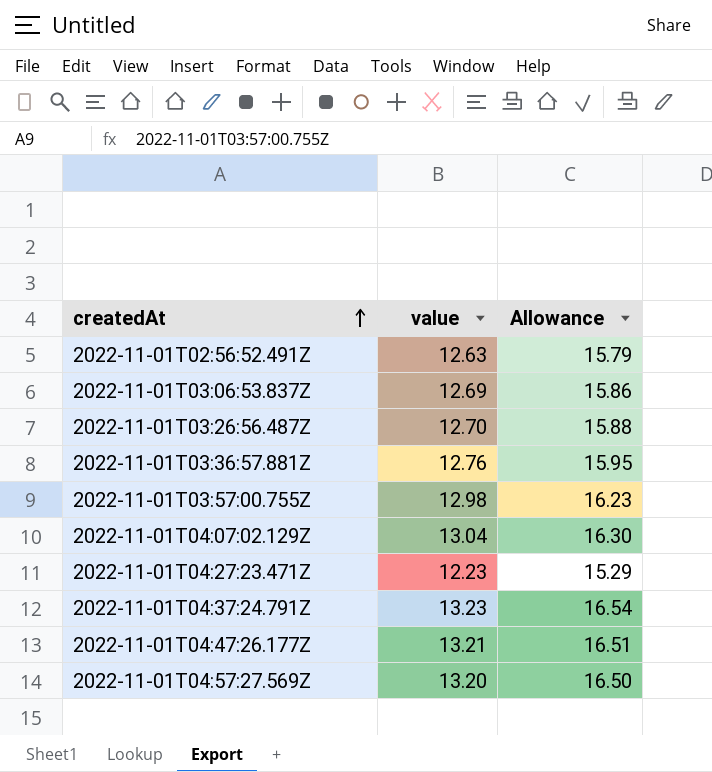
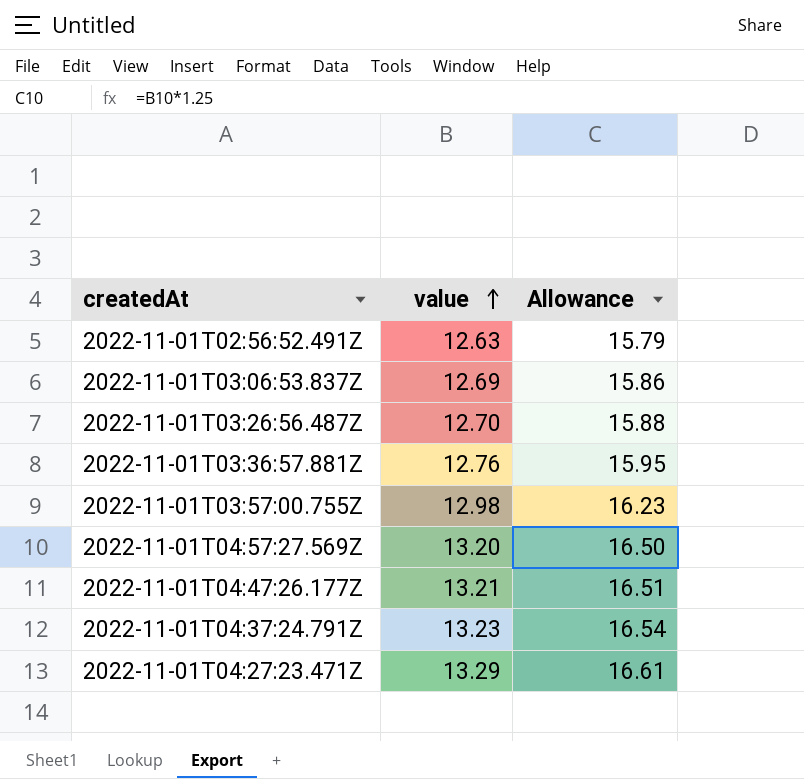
row order: createdAt ascending -> value ascending
row 2022-11-01T04:07:02.129Z: 13.04 | 16.30 -> none
2022-11-01T04:27:23.471Z | value: 12.23 -> 13.29
2022-11-01T04:27:23.471Z | Allowance: 15.29 -> 16.61

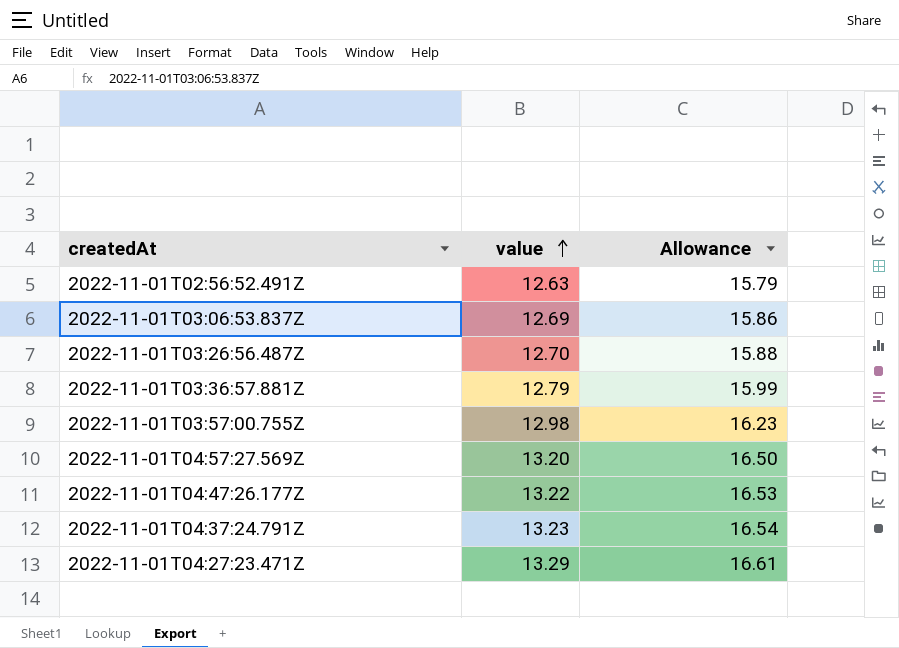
2022-11-01T03:36:57.881Z | value: 12.76 -> 12.79
2022-11-01T03:36:57.881Z | Allowance: 15.95 -> 15.99
2022-11-01T04:47:26.177Z | value: 13.21 -> 13.22
2022-11-01T04:47:26.177Z | Allowance: 16.51 -> 16.53

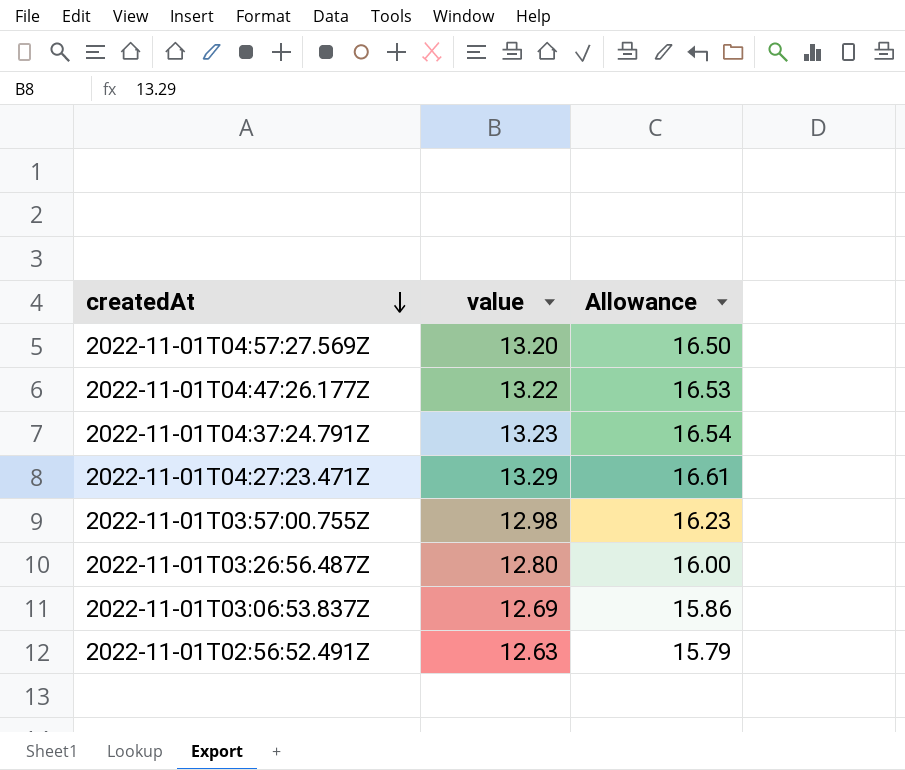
row order: value ascending -> createdAt descending
row 2022-11-01T03:36:57.881Z: 12.79 | 15.99 -> none
2022-11-01T03:26:56.487Z | value: 12.70 -> 12.80
2022-11-01T03:26:56.487Z | Allowance: 15.88 -> 16.00

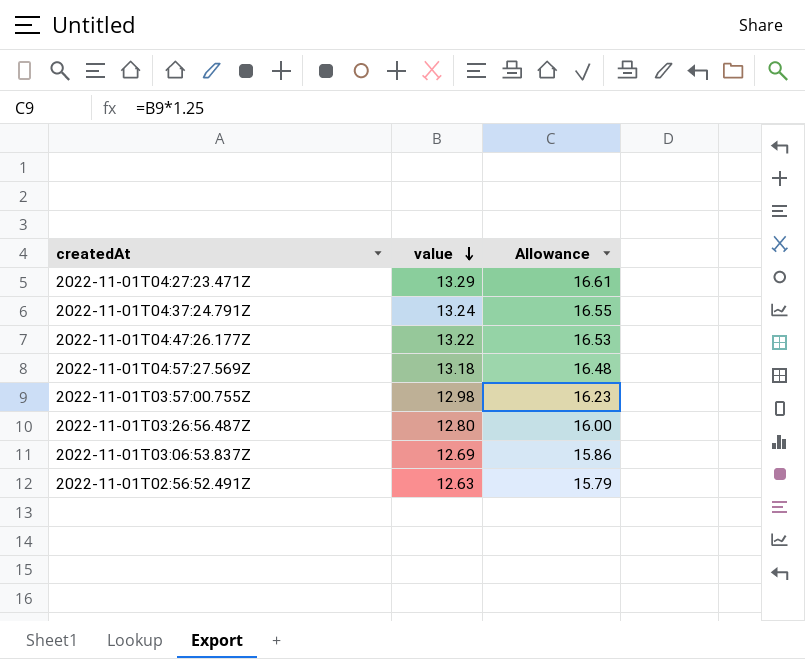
row order: createdAt descending -> value descending
2022-11-01T04:37:24.791Z | value: 13.23 -> 13.24
2022-11-01T04:37:24.791Z | Allowance: 16.54 -> 16.55
2022-11-01T04:57:27.569Z | value: 13.20 -> 13.18
2022-11-01T04:57:27.569Z | Allowance: 16.50 -> 16.48

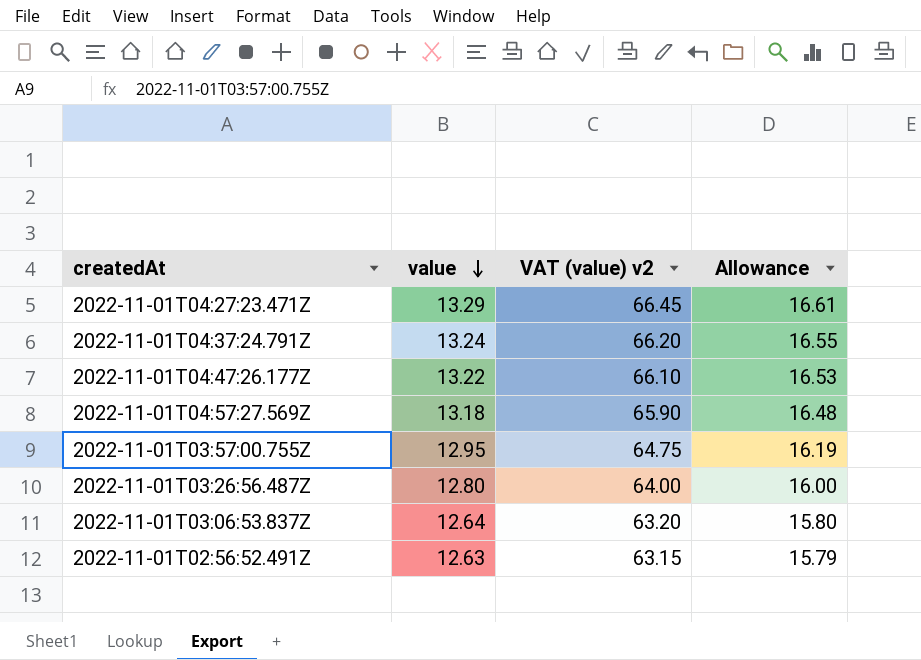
column VAT (value) v2 | formula: none -> [value] * 5
2022-11-01T03:57:00.755Z | value: 12.98 -> 12.95
2022-11-01T03:57:00.755Z | Allowance: 16.23 -> 16.19
2022-11-01T03:06:53.837Z | value: 12.69 -> 12.64
2022-11-01T03:06:53.837Z | Allowance: 15.86 -> 15.80

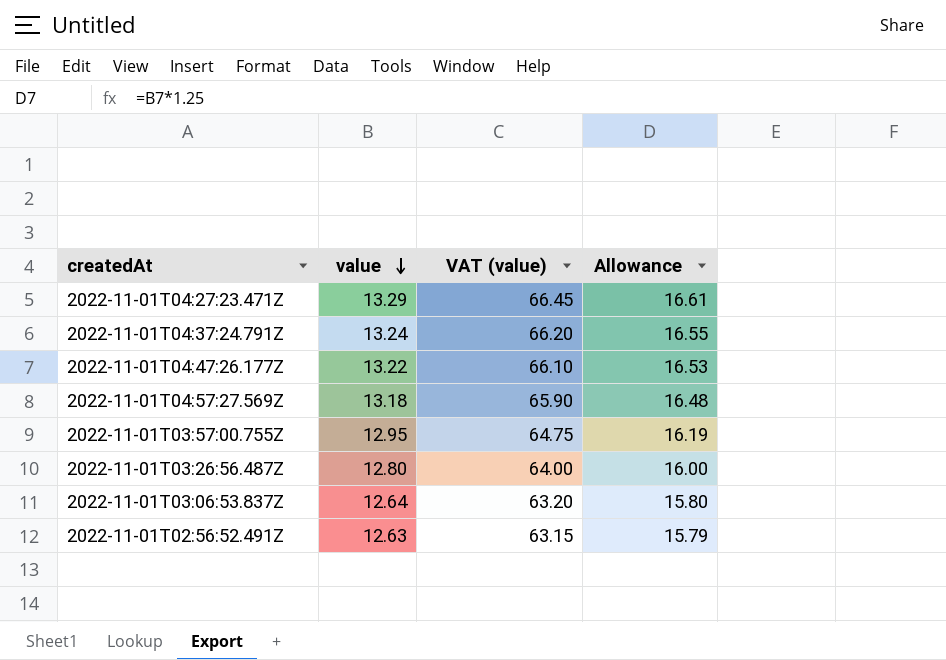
column name: VAT (value) v2 -> VAT (value)

